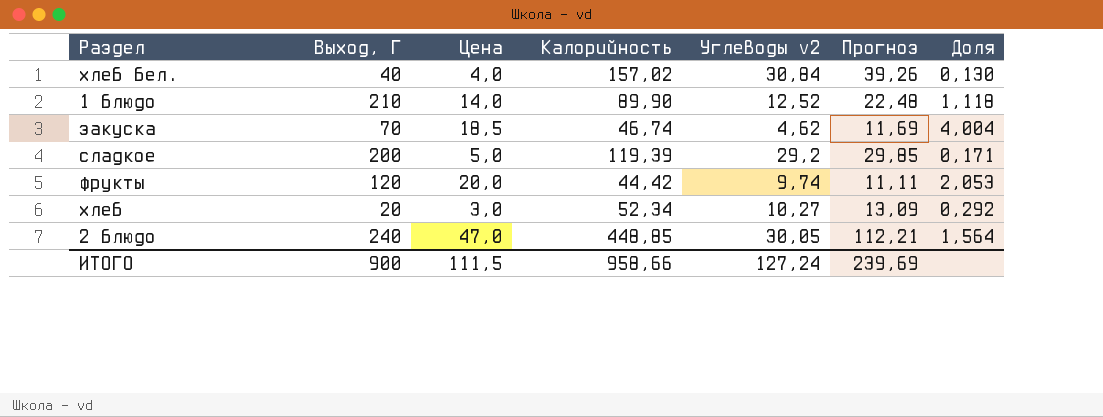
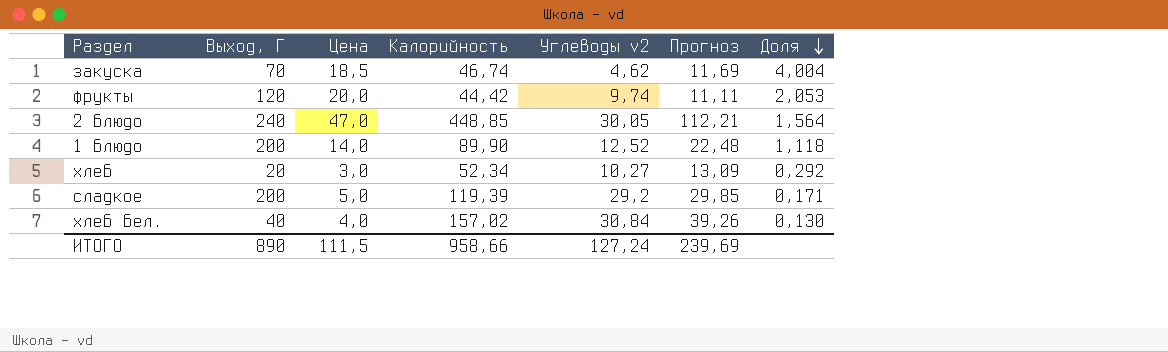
row order: none -> Доля descending
1 блюдо | Выход, Г: 210 -> 200
ИТОГО | Выход, Г: 900 -> 890

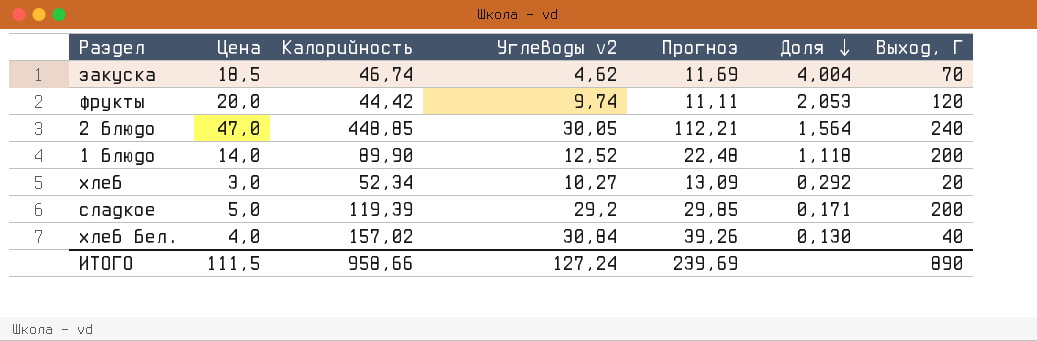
column Выход, Г | position: 2 -> 7

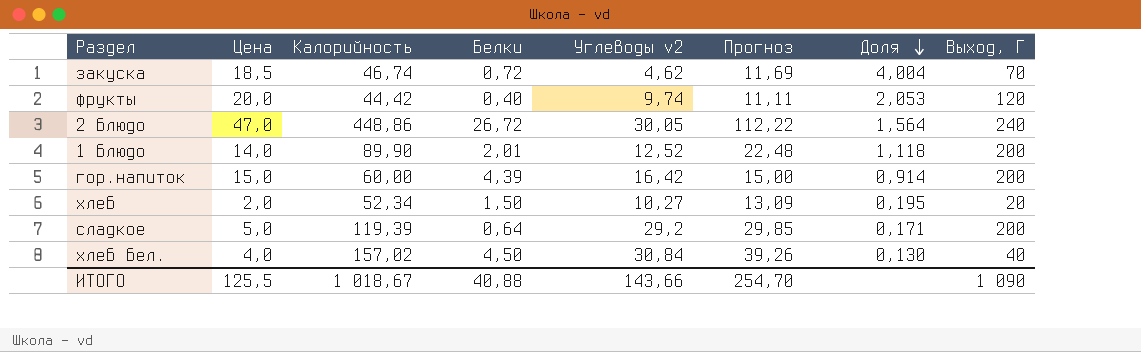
column Белки | position: none -> 4
2 блюдо | Калорийность: 448,85 -> 448,86
2 блюдо | Прогноз: 112,21 -> 112,22
row гор.напиток: none -> 15,0 | 60,00 | 4,39 | 16,42 | 15,00 | 0,914 | 200
хлеб | Цена: 3,0 -> 2,0
хлеб | Доля: 0,292 -> 0,195
ИТОГО | Цена: 111,5 -> 125,5
ИТОГО | Калорийность: 958,66 -> 1 018,67
ИТОГО | Углеводы v2: 127,24 -> 143,66
ИТОГО | Прогноз: 239,69 -> 254,70
ИТОГО | Выход, Г: 890 -> 1 090

